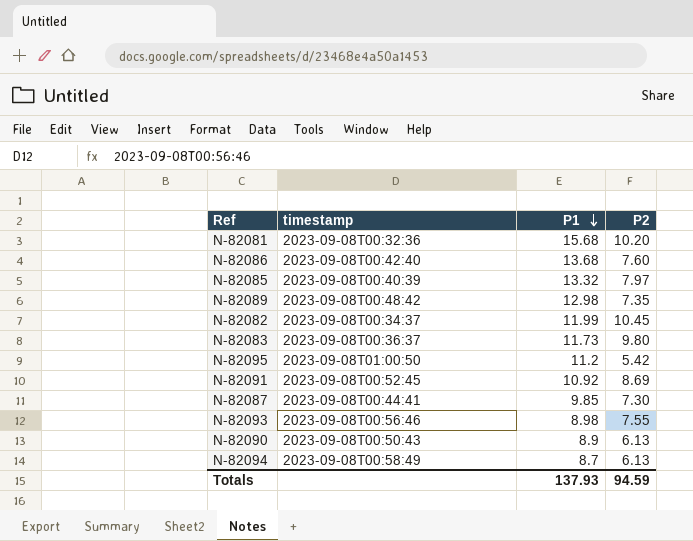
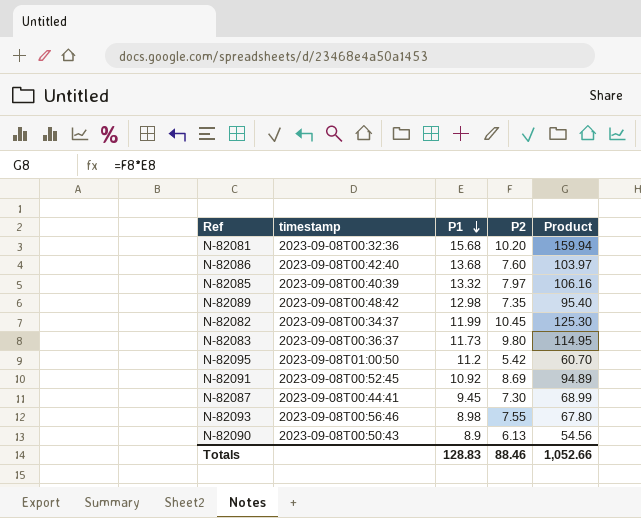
column Product | formula: none -> [P1] * [P2]
row N-82094: 2023-09-08T00:58:49 | 8.7 | 6.13 -> none
N-82087 | P1: 9.85 -> 9.45
Totals | P1: 137.93 -> 128.83
Totals | P2: 94.59 -> 88.46

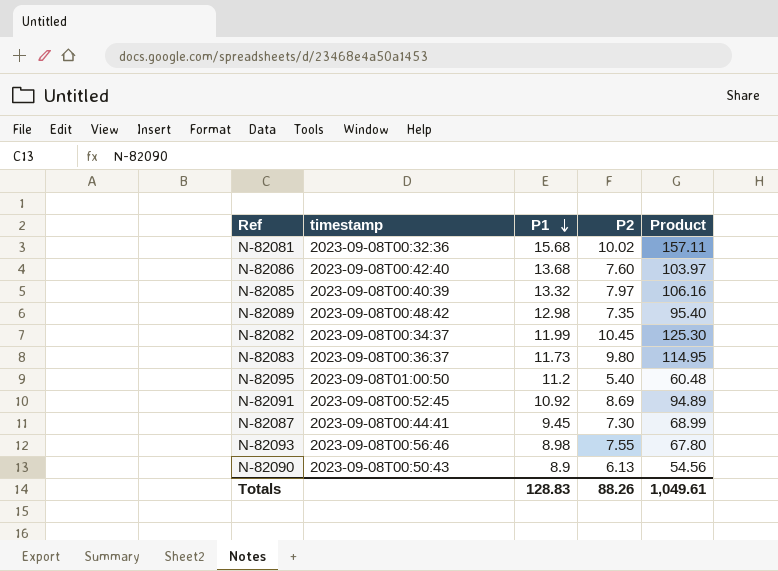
N-82081 | P2: 10.20 -> 10.02
N-82081 | Product: 159.94 -> 157.11
N-82095 | P2: 5.42 -> 5.40
N-82095 | Product: 60.70 -> 60.48
Totals | P2: 88.46 -> 88.26
Totals | Product: 1,052.66 -> 1,049.61

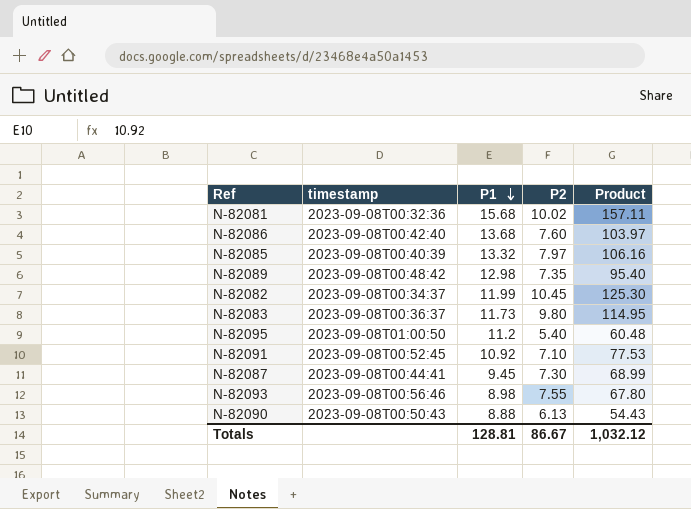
N-82091 | P2: 8.69 -> 7.10
N-82091 | Product: 94.89 -> 77.53
N-82090 | P1: 8.9 -> 8.88
N-82090 | Product: 54.56 -> 54.43
Totals | P1: 128.83 -> 128.81
Totals | P2: 88.26 -> 86.67
Totals | Product: 1,049.61 -> 1,032.12

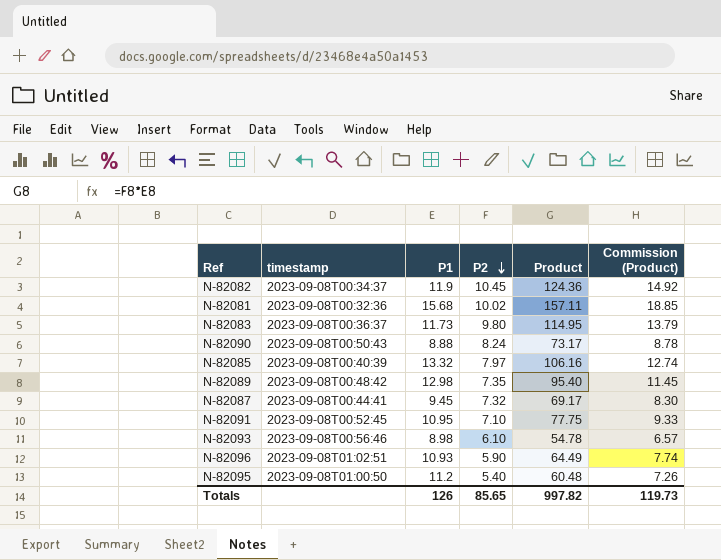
row order: P1 descending -> P2 descending
column Commission (Product) | formula: none -> [Product] * 0.12
row N-82086: 2023-09-08T00:42:40 | 13.68 | 7.60 | 103.97 -> none
N-82082 | P1: 11.99 -> 11.9
N-82082 | Product: 125.30 -> 124.36
N-82090 | P2: 6.13 -> 8.24
N-82090 | Product: 54.43 -> 73.17
N-82087 | P2: 7.30 -> 7.32
N-82087 | Product: 68.99 -> 69.17
N-82091 | P1: 10.92 -> 10.95
N-82091 | Product: 77.53 -> 77.75
N-82093 | P2: 7.55 -> 6.10
N-82093 | Product: 67.80 -> 54.78
row N-82096: none -> 2023-09-08T01:02:51 | 10.93 | 5.90 | 64.49 | 7.74
Totals | P1: 128.81 -> 126
Totals | P2: 86.67 -> 85.65
Totals | Product: 1,032.12 -> 997.82

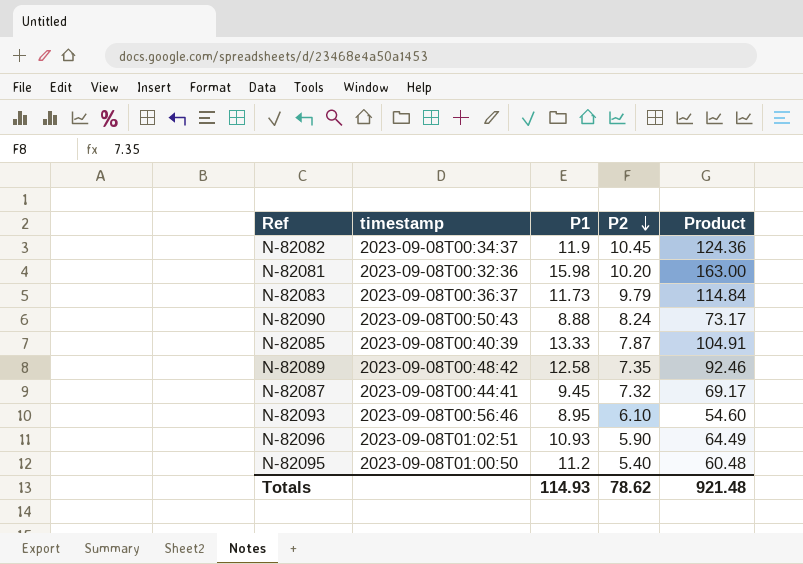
column Commission (Product) | formula: [Product] * 0.12 -> none
row N-82091: 2023-09-08T00:52:45 | 10.95 | 7.10 | 77.75 | 9.33 -> none
N-82081 | P1: 15.68 -> 15.98
N-82081 | P2: 10.02 -> 10.20
N-82081 | Product: 157.11 -> 163.00
N-82083 | P2: 9.80 -> 9.79
N-82083 | Product: 114.95 -> 114.84
N-82085 | P1: 13.32 -> 13.33
N-82085 | P2: 7.97 -> 7.87
N-82085 | Product: 106.16 -> 104.91
N-82089 | P1: 12.98 -> 12.58
N-82089 | Product: 95.40 -> 92.46
N-82093 | P1: 8.98 -> 8.95
N-82093 | Product: 54.78 -> 54.60
Totals | P1: 126 -> 114.93
Totals | P2: 85.65 -> 78.62
Totals | Product: 997.82 -> 921.48

